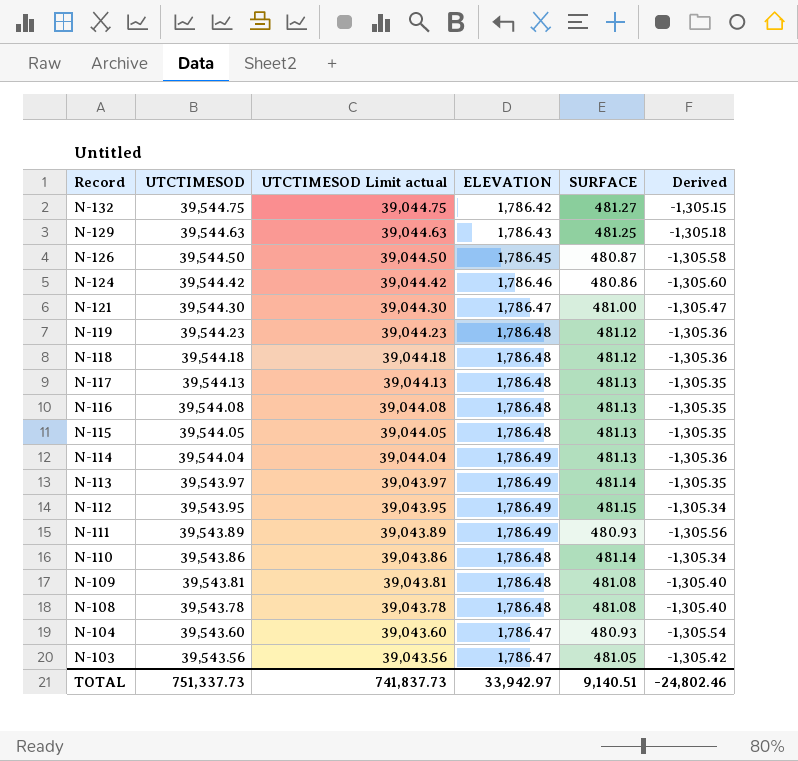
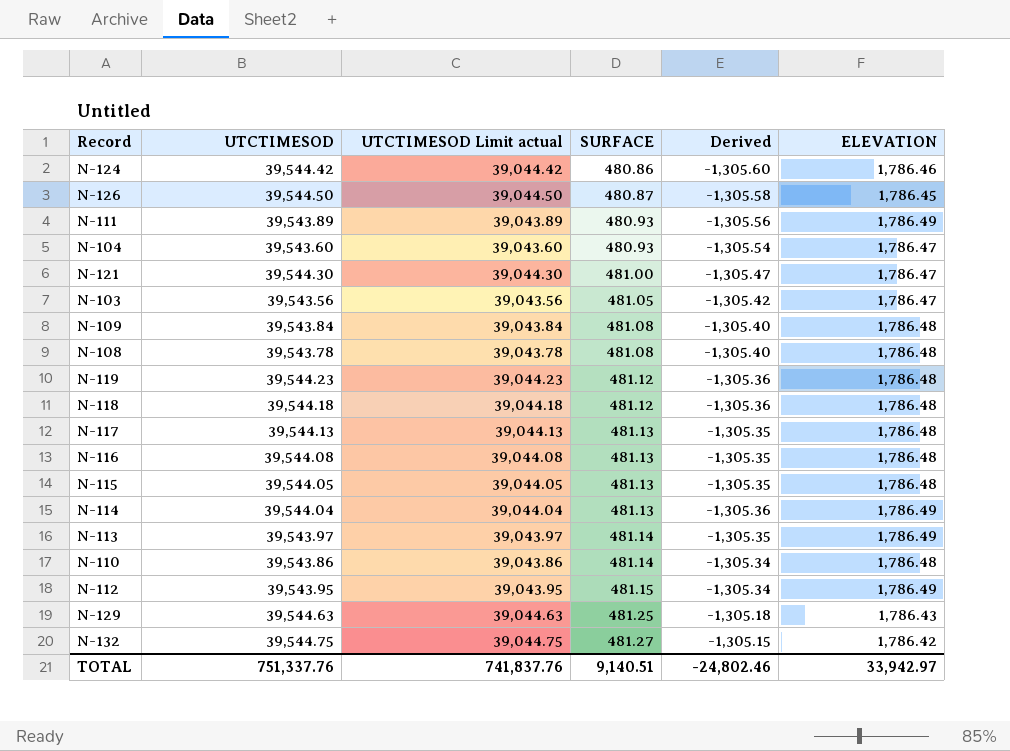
row order: Record descending -> SURFACE ascending
column ELEVATION | position: 4 -> 6
N-109 | UTCTIMESOD: 39,543.81 -> 39,543.84
N-109 | UTCTIMESOD Limit actual: 39,043.81 -> 39,043.84
TOTAL | UTCTIMESOD: 751,337.73 -> 751,337.76
TOTAL | UTCTIMESOD Limit actual: 741,837.73 -> 741,837.76

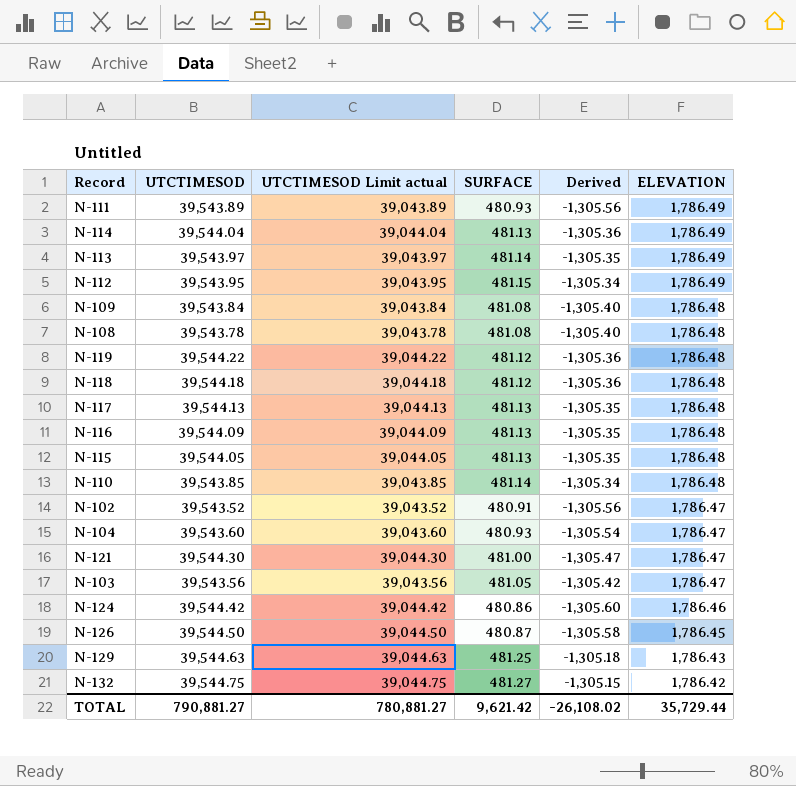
row order: SURFACE ascending -> ELEVATION descending
N-119 | UTCTIMESOD: 39,544.23 -> 39,544.22
N-119 | UTCTIMESOD Limit actual: 39,044.23 -> 39,044.22
N-116 | UTCTIMESOD: 39,544.08 -> 39,544.09
N-116 | UTCTIMESOD Limit actual: 39,044.08 -> 39,044.09
N-110 | UTCTIMESOD: 39,543.86 -> 39,543.85
N-110 | UTCTIMESOD Limit actual: 39,043.86 -> 39,043.85
row N-102: none -> 39,543.52 | 39,043.52 | 480.91 | -1,305.56 | 1,786.47
TOTAL | UTCTIMESOD: 751,337.76 -> 790,881.27
TOTAL | UTCTIMESOD Limit actual: 741,837.76 -> 780,881.27
TOTAL | SURFACE: 9,140.51 -> 9,621.42
TOTAL | Derived: -24,802.46 -> -26,108.02
TOTAL | ELEVATION: 33,942.97 -> 35,729.44

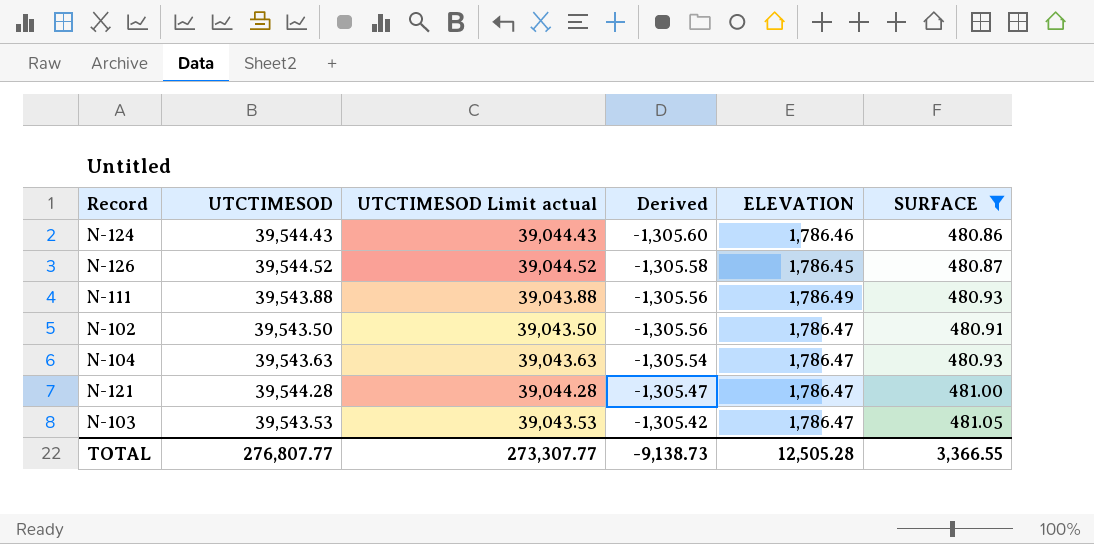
filter: none -> SURFACE <= 481.05
row order: ELEVATION descending -> Derived ascending
column SURFACE | position: 4 -> 6
N-124 | UTCTIMESOD: 39,544.42 -> 39,544.43
N-124 | UTCTIMESOD Limit actual: 39,044.42 -> 39,044.43
N-126 | UTCTIMESOD: 39,544.50 -> 39,544.52
N-126 | UTCTIMESOD Limit actual: 39,044.50 -> 39,044.52
N-111 | UTCTIMESOD: 39,543.89 -> 39,543.88
N-111 | UTCTIMESOD Limit actual: 39,043.89 -> 39,043.88
N-102 | UTCTIMESOD: 39,543.52 -> 39,543.50
N-102 | UTCTIMESOD Limit actual: 39,043.52 -> 39,043.50
N-104 | UTCTIMESOD: 39,543.60 -> 39,543.63
N-104 | UTCTIMESOD Limit actual: 39,043.60 -> 39,043.63
N-121 | UTCTIMESOD: 39,544.30 -> 39,544.28
N-121 | UTCTIMESOD Limit actual: 39,044.30 -> 39,044.28
N-103 | UTCTIMESOD: 39,543.56 -> 39,543.53
N-103 | UTCTIMESOD Limit actual: 39,043.56 -> 39,043.53
TOTAL | UTCTIMESOD: 790,881.27 -> 276,807.77
TOTAL | UTCTIMESOD Limit actual: 780,881.27 -> 273,307.77
TOTAL | Derived: -26,108.02 -> -9,138.73
TOTAL | ELEVATION: 35,729.44 -> 12,505.28
TOTAL | SURFACE: 9,621.42 -> 3,366.55

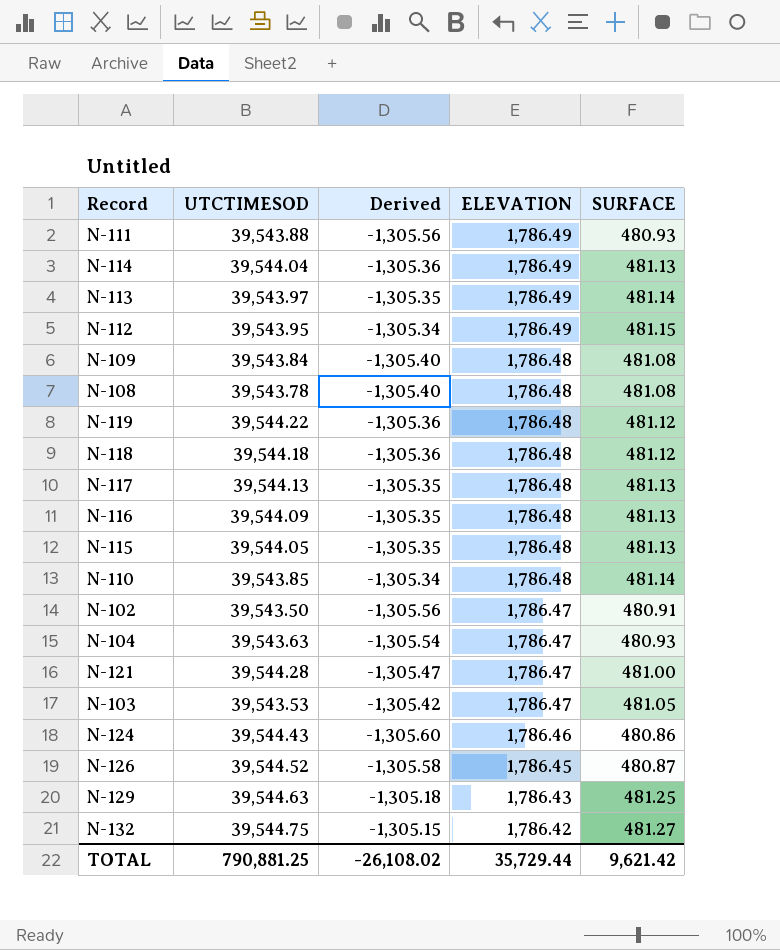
filter: SURFACE <= 481.05 -> none
row order: Derived ascending -> ELEVATION descending
column UTCTIMESOD Limit actual | formula: [UTCTIMESOD] - 500 -> none
TOTAL | UTCTIMESOD: 276,807.77 -> 790,881.25
TOTAL | Derived: -9,138.73 -> -26,108.02
TOTAL | ELEVATION: 12,505.28 -> 35,729.44
TOTAL | SURFACE: 3,366.55 -> 9,621.42

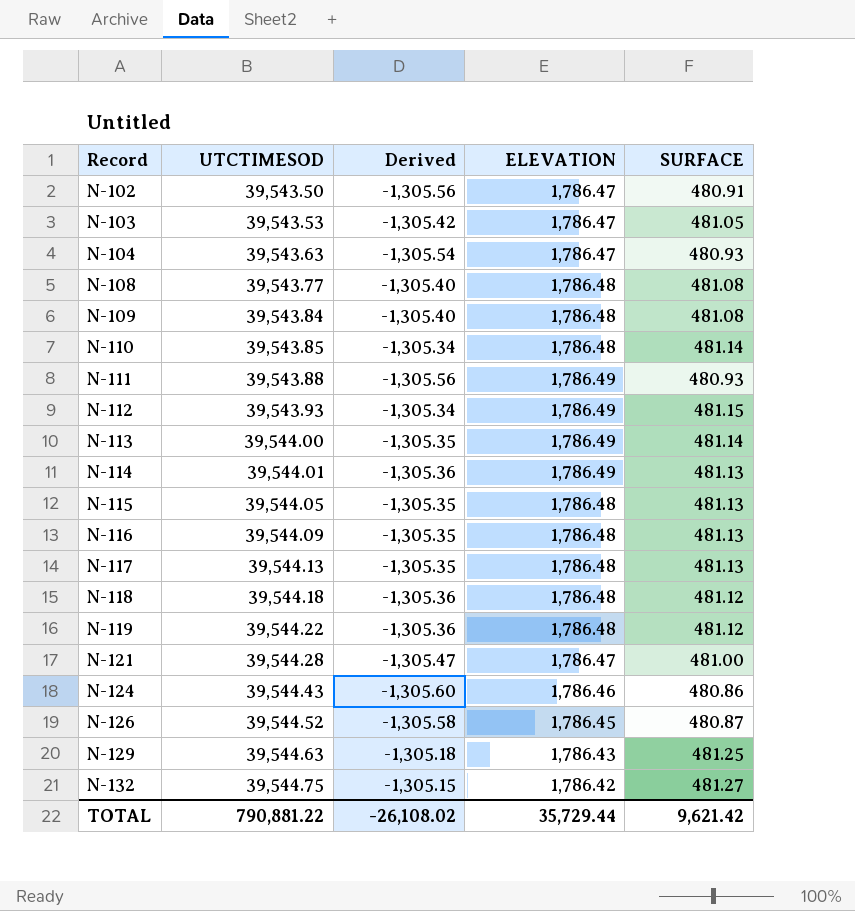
row order: ELEVATION descending -> Record ascending
N-108 | UTCTIMESOD: 39,543.78 -> 39,543.77
N-112 | UTCTIMESOD: 39,543.95 -> 39,543.93
N-113 | UTCTIMESOD: 39,543.97 -> 39,544.00
N-114 | UTCTIMESOD: 39,544.04 -> 39,544.01
TOTAL | UTCTIMESOD: 790,881.25 -> 790,881.22

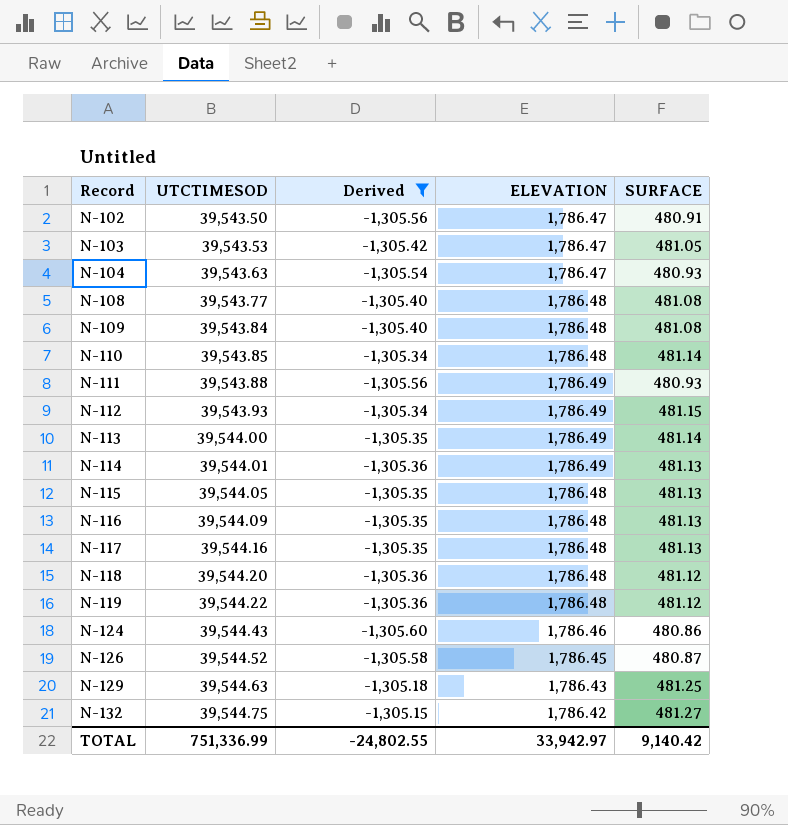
filter: none -> Derived != -1,305.47
N-117 | UTCTIMESOD: 39,544.13 -> 39,544.16
N-118 | UTCTIMESOD: 39,544.18 -> 39,544.20
TOTAL | UTCTIMESOD: 790,881.22 -> 751,336.99
TOTAL | Derived: -26,108.02 -> -24,802.55
TOTAL | ELEVATION: 35,729.44 -> 33,942.97
TOTAL | SURFACE: 9,621.42 -> 9,140.42

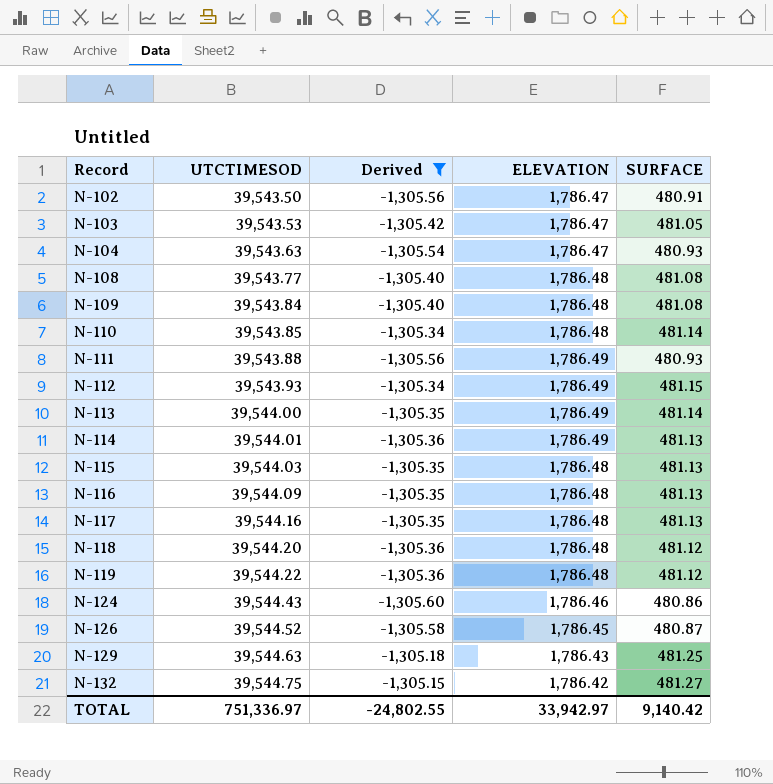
N-115 | UTCTIMESOD: 39,544.05 -> 39,544.03
TOTAL | UTCTIMESOD: 751,336.99 -> 751,336.97

